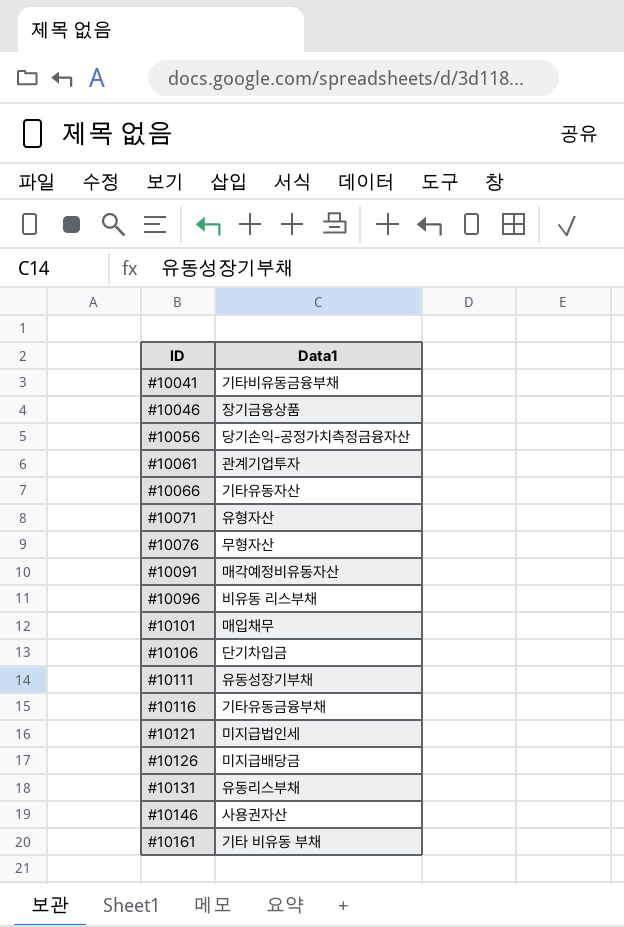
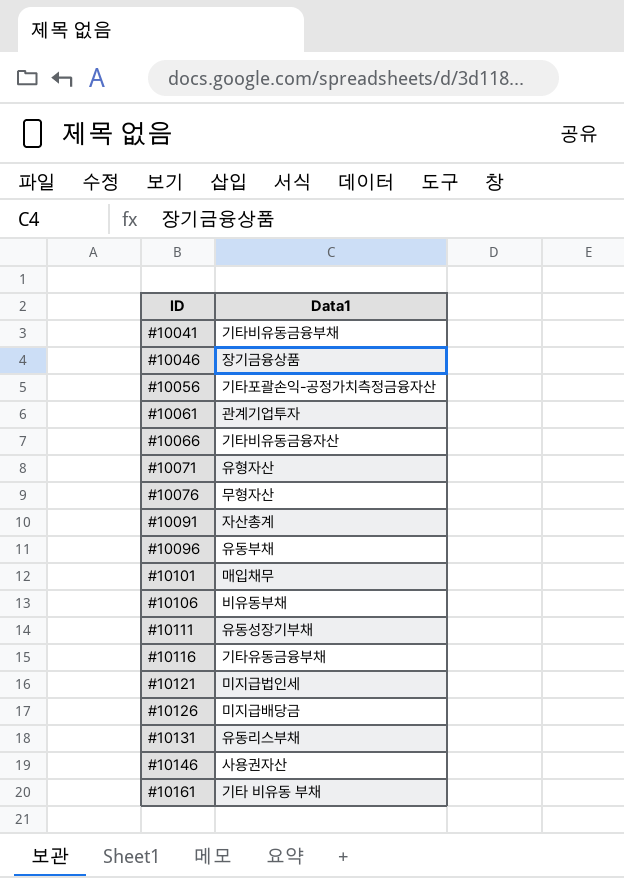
#10056 | Data1: 당기손익-공정가치측정금융자산 -> 기타포괄손익-공정가치측정금융자산
#10066 | Data1: 기타유동자산 -> 기타비유동금융자산
#10091 | Data1: 매각예정비유동자산 -> 자산총계
#10096 | Data1: 비유동 리스부채 -> 유동부채
#10106 | Data1: 단기차입금 -> 비유동부채

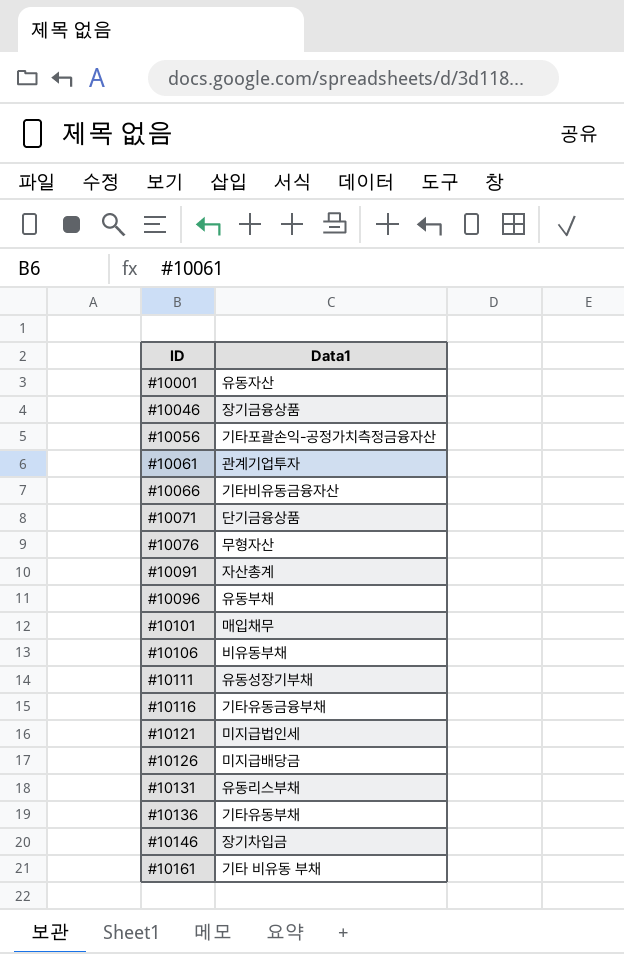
row #10041: 기타비유동금융부채 -> none
row #10001: none -> 유동자산
#10071 | Data1: 유형자산 -> 단기금융상품
row #10136: none -> 기타유동부채
#10146 | Data1: 사용권자산 -> 장기차입금

